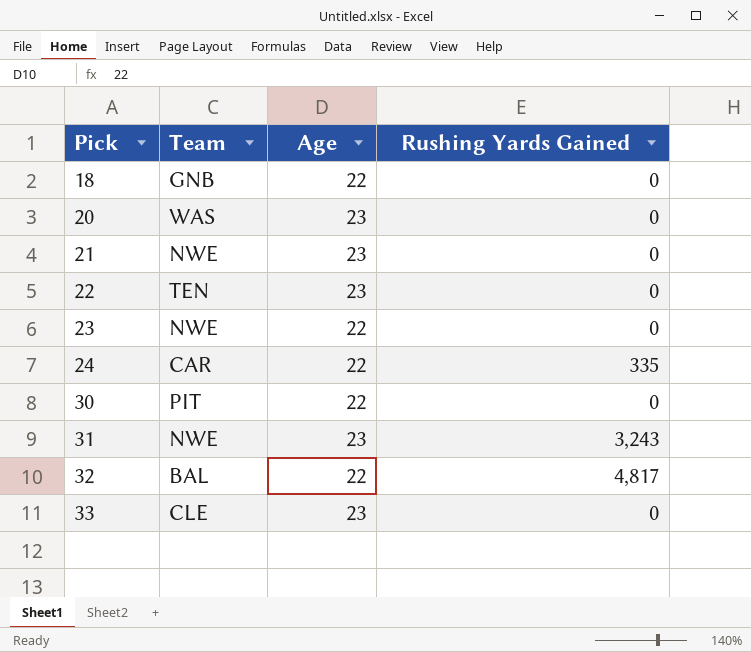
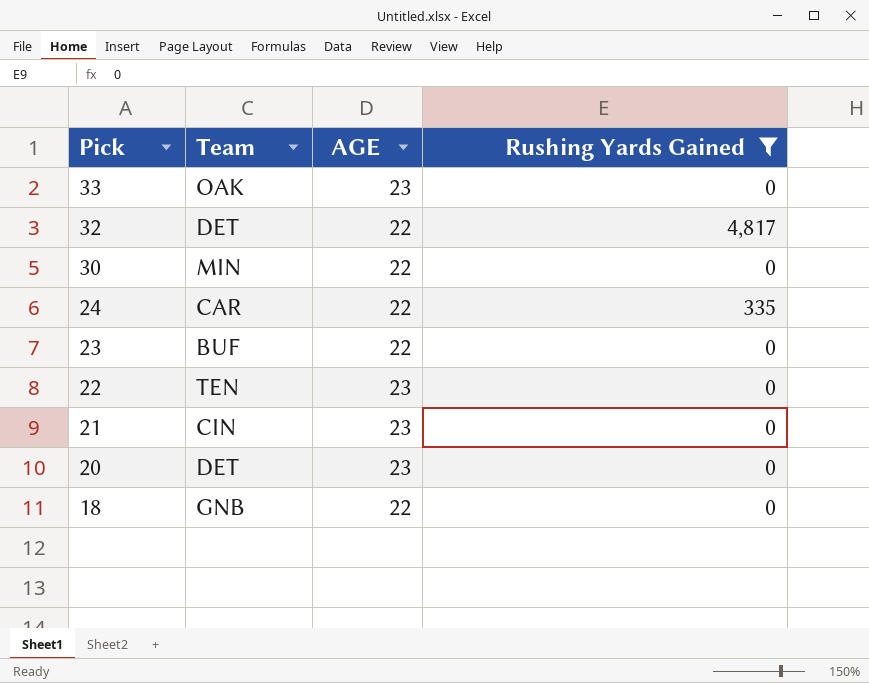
filter: none -> Rushing Yards Gained != 3,243
row order: Pick ascending -> Pick descending
column name: Age -> AGE
33 | Team: CLE -> OAK
32 | Team: BAL -> DET
30 | Team: PIT -> MIN
23 | Team: NWE -> BUF
21 | Team: NWE -> CIN
20 | Team: WAS -> DET

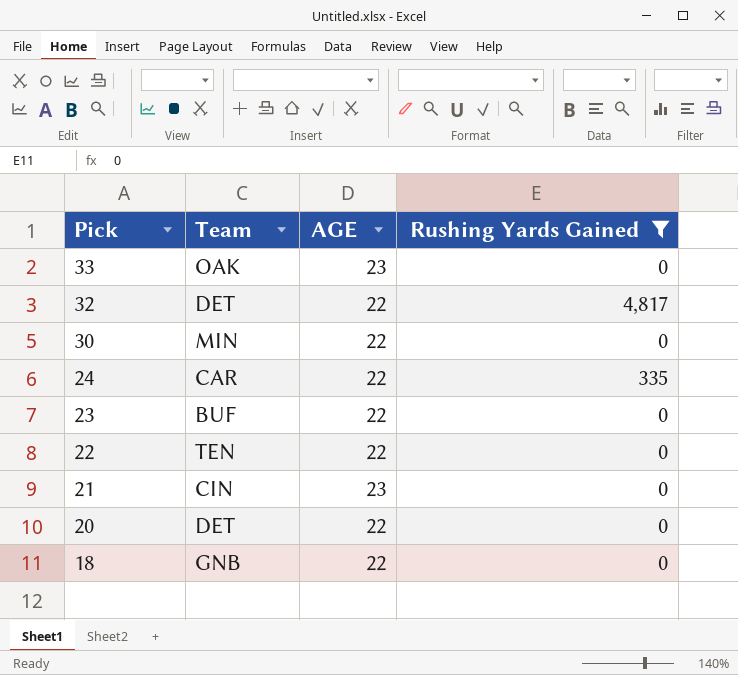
22 | AGE: 23 -> 22
20 | AGE: 23 -> 22

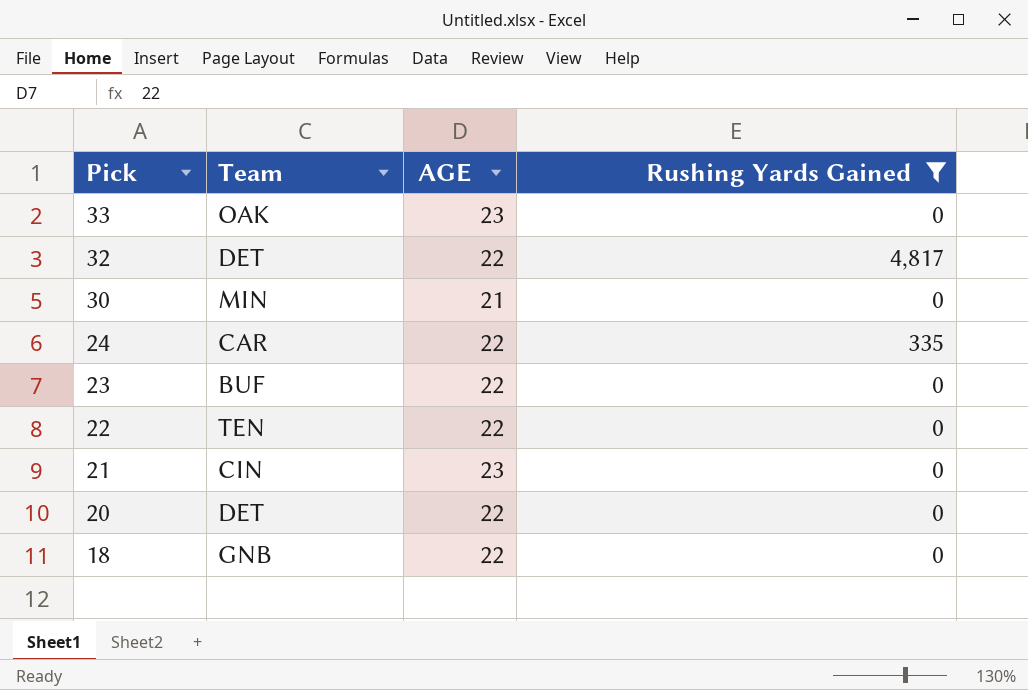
30 | AGE: 22 -> 21

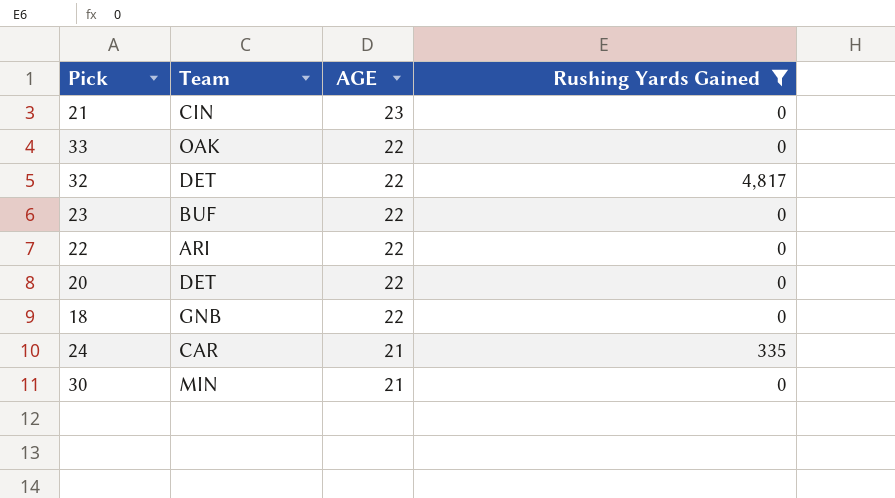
row order: Pick descending -> AGE descending
33 | AGE: 23 -> 22
22 | Team: TEN -> ARI
24 | AGE: 22 -> 21

